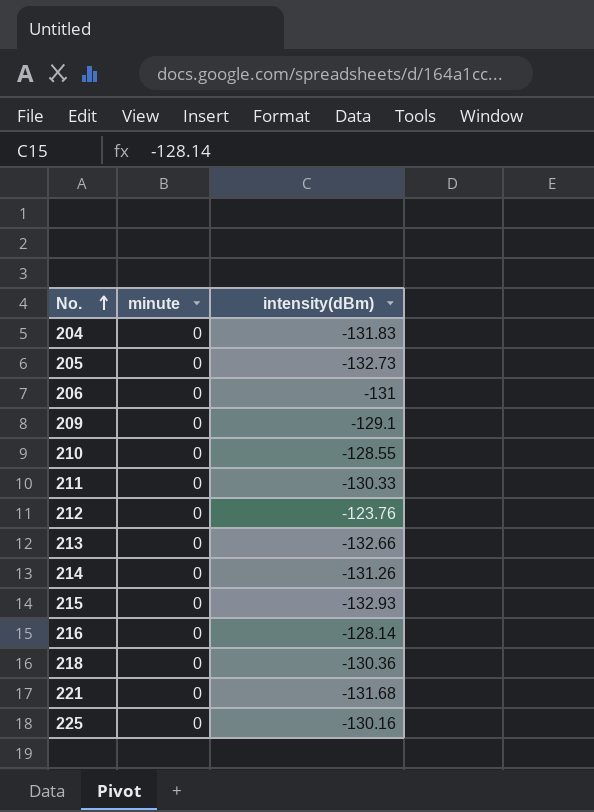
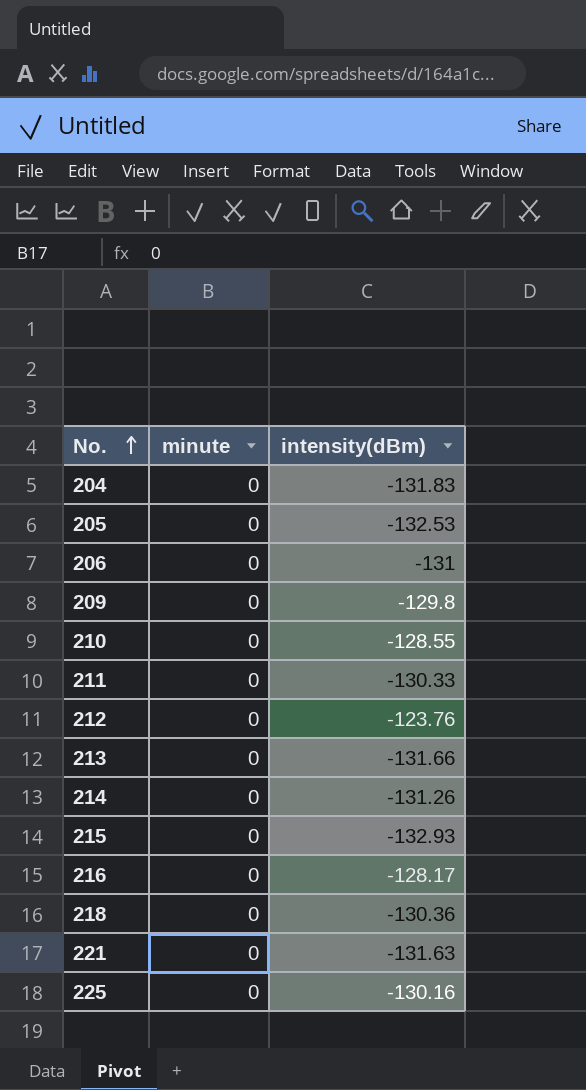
205 | intensity(dBm): -132.73 -> -132.53
209 | intensity(dBm): -129.1 -> -129.8
213 | intensity(dBm): -132.66 -> -131.66
216 | intensity(dBm): -128.14 -> -128.17
221 | intensity(dBm): -131.68 -> -131.63

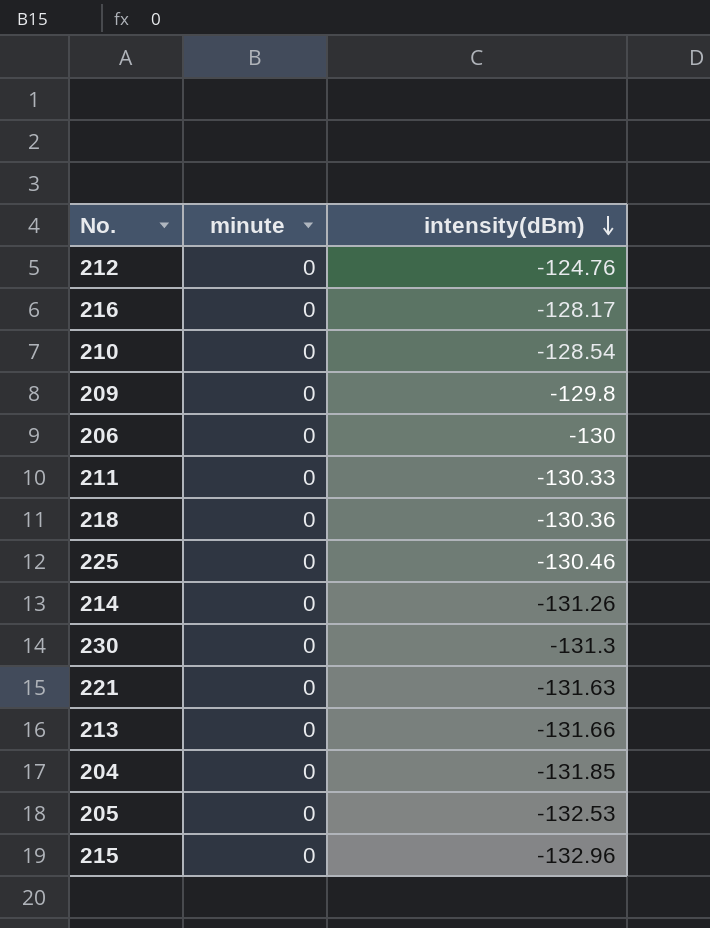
row order: No. ascending -> intensity(dBm) descending
212 | intensity(dBm): -123.76 -> -124.76
210 | intensity(dBm): -128.55 -> -128.54
206 | intensity(dBm): -131 -> -130
225 | intensity(dBm): -130.16 -> -130.46
row 230: none -> 0 | -131.3
204 | intensity(dBm): -131.83 -> -131.85
215 | intensity(dBm): -132.93 -> -132.96

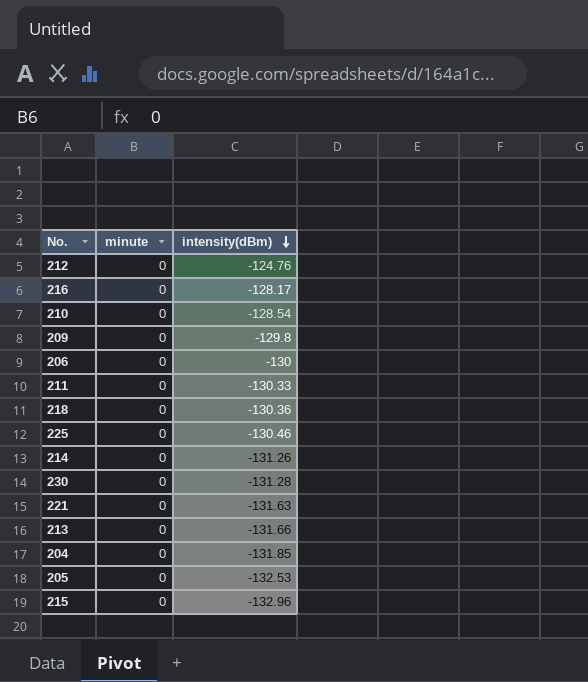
230 | intensity(dBm): -131.3 -> -131.28

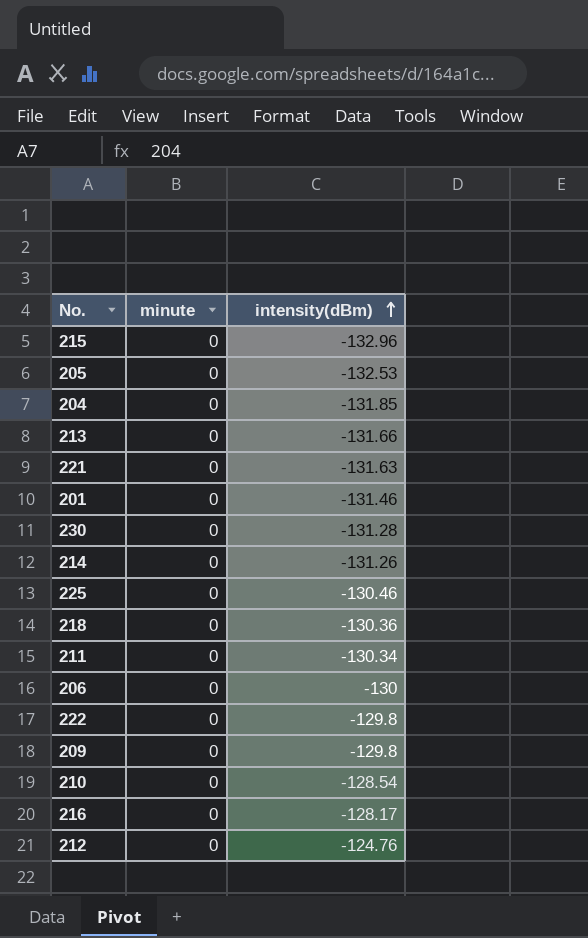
row order: intensity(dBm) descending -> intensity(dBm) ascending
row 201: none -> 0 | -131.46
211 | intensity(dBm): -130.33 -> -130.34
row 222: none -> 0 | -129.8

